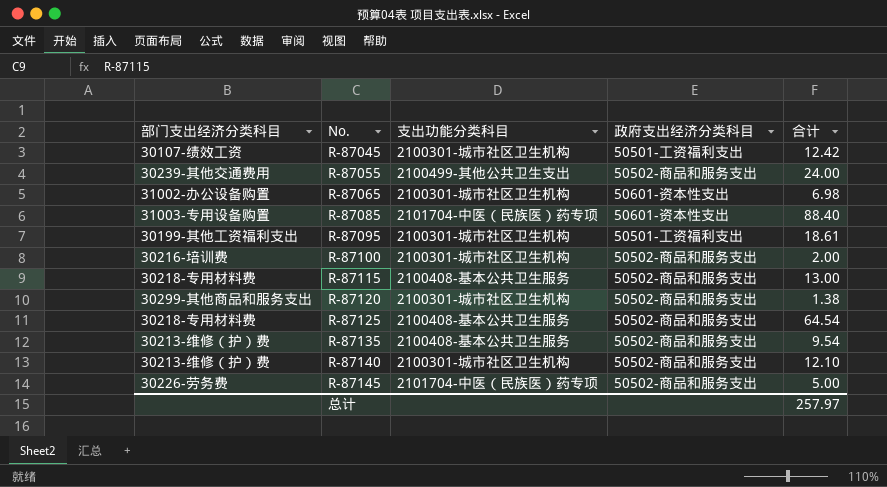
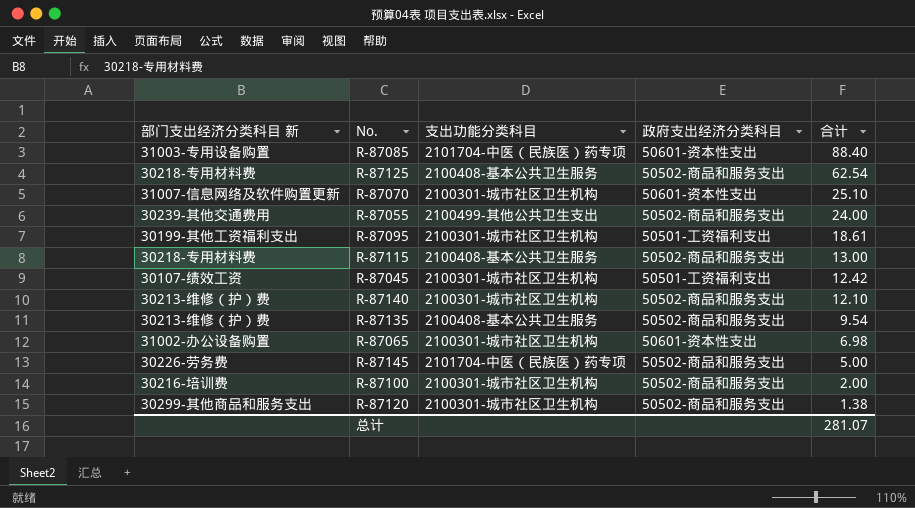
row order: No. ascending -> 合计 descending
column name: 部门支出经济分类科目 -> 部门支出经济分类科目 新
R-87125 | 合计: 64.54 -> 62.54
row R-87070: none -> 31007-信息网络及软件购置更新 | 2100301-城市社区卫生机构 | 50601-资本性支出 | 25.10
总计 | 合计: 257.97 -> 281.07

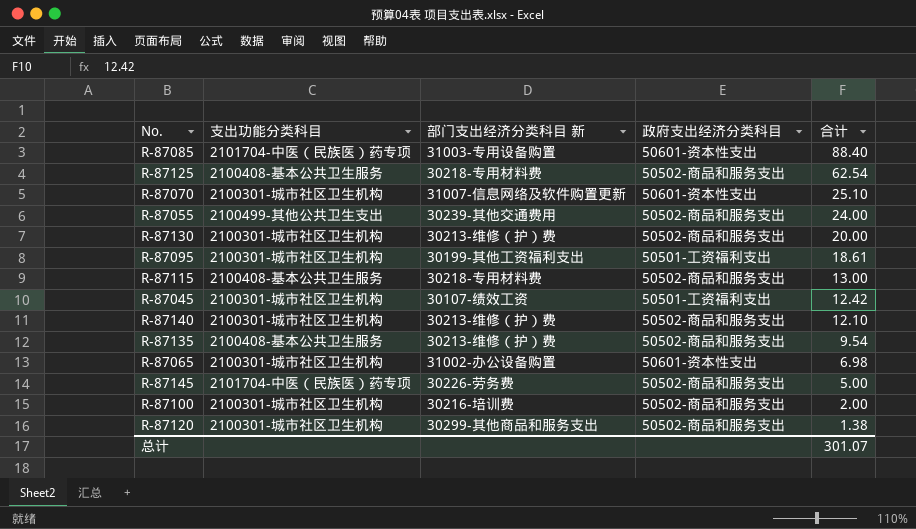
column 部门支出经济分类科目 新 | position: 1 -> 3
row R-87130: none -> 2100301-城市社区卫生机构 | 30213-维修（护）费 | 50502-商品和服务支出 | 20.00
总计 | 合计: 281.07 -> 301.07

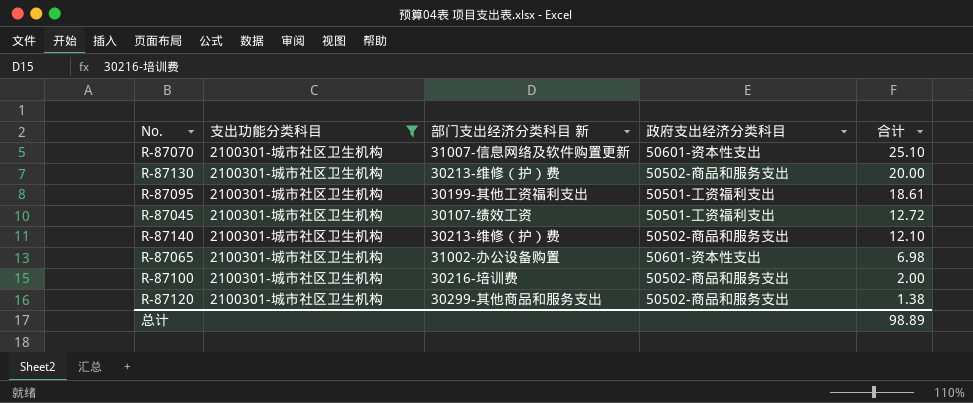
filter: none -> 支出功能分类科目 = 2100301-城市社区卫生机构
R-87045 | 合计: 12.42 -> 12.72
总计 | 合计: 301.07 -> 98.89

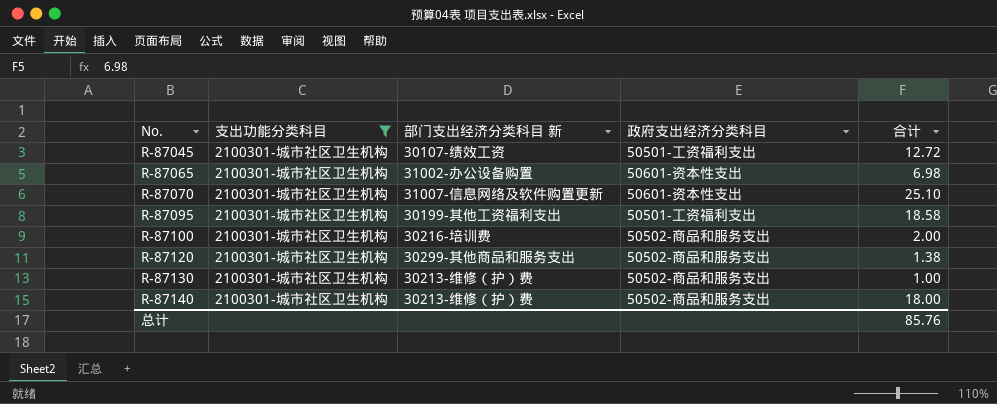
row order: 合计 descending -> No. ascending
R-87095 | 合计: 18.61 -> 18.58
R-87130 | 合计: 20.00 -> 1.00
R-87140 | 合计: 12.10 -> 18.00
总计 | 合计: 98.89 -> 85.76

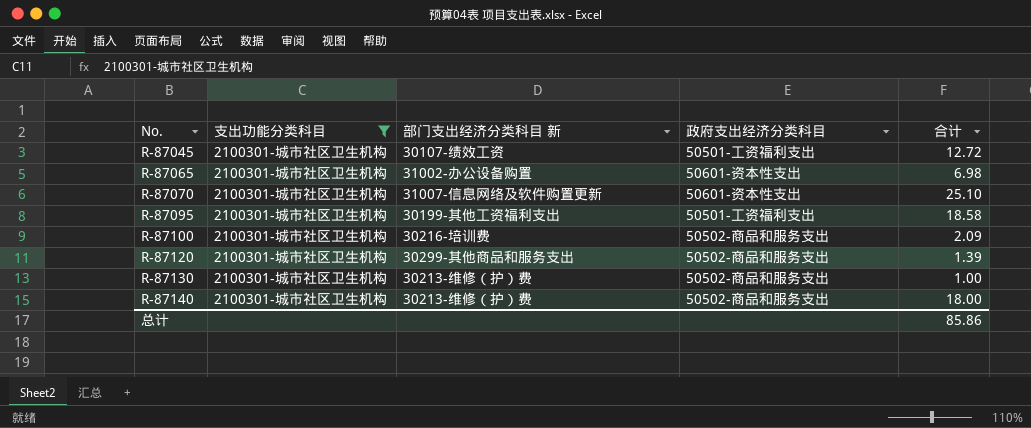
R-87100 | 合计: 2.00 -> 2.09
R-87120 | 合计: 1.38 -> 1.39
总计 | 合计: 85.76 -> 85.86

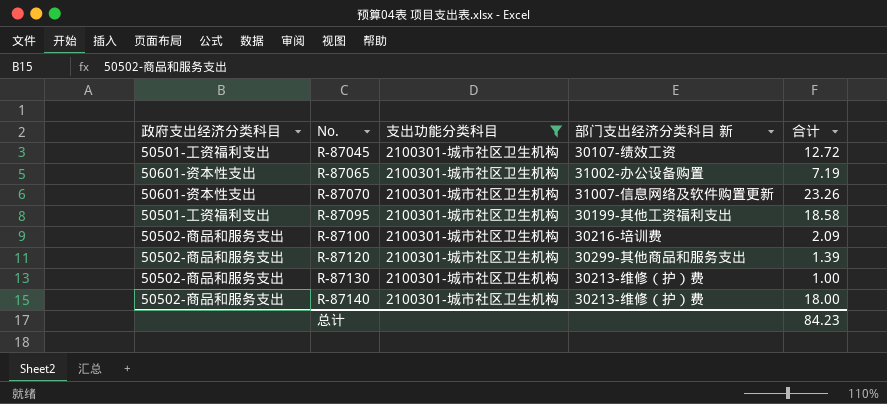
column 政府支出经济分类科目 | position: 4 -> 1
R-87065 | 合计: 6.98 -> 7.19
R-87070 | 合计: 25.10 -> 23.26
总计 | 合计: 85.86 -> 84.23

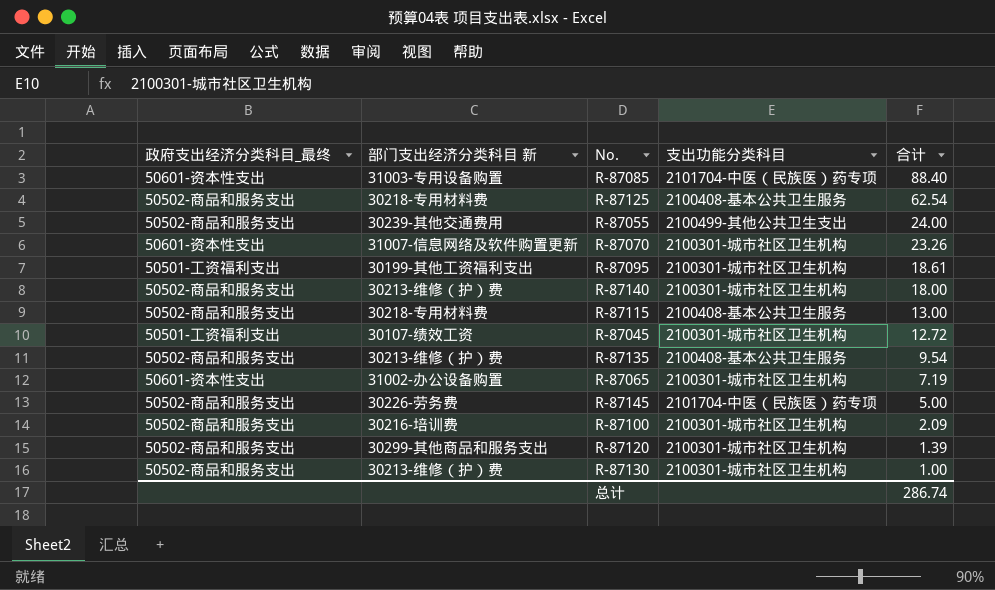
filter: 支出功能分类科目 = 2100301-城市社区卫生机构 -> none
row order: No. ascending -> 合计 descending
column name: 政府支出经济分类科目 -> 政府支出经济分类科目_最终
column 部门支出经济分类科目 新 | position: 4 -> 2
R-87095 | 合计: 18.58 -> 18.61
总计 | 合计: 84.23 -> 286.74

